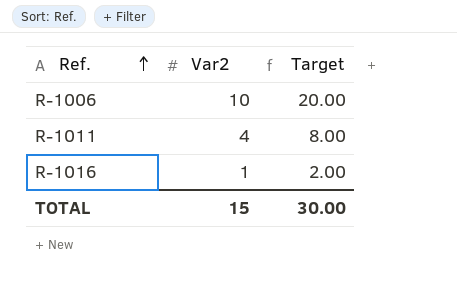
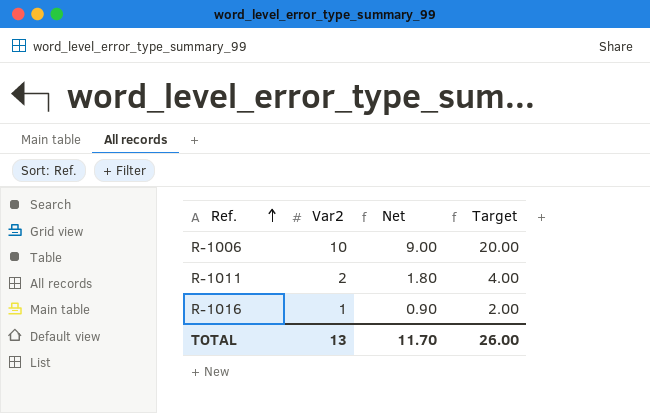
column Net | formula: none -> [Var2] * 0.9
R-1011 | Var2: 4 -> 2
R-1011 | Target: 8.00 -> 4.00
TOTAL | Var2: 15 -> 13
TOTAL | Target: 30.00 -> 26.00

